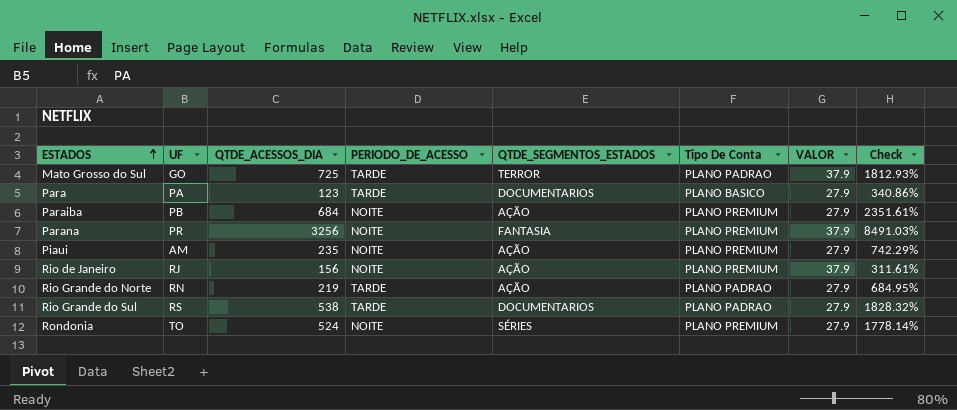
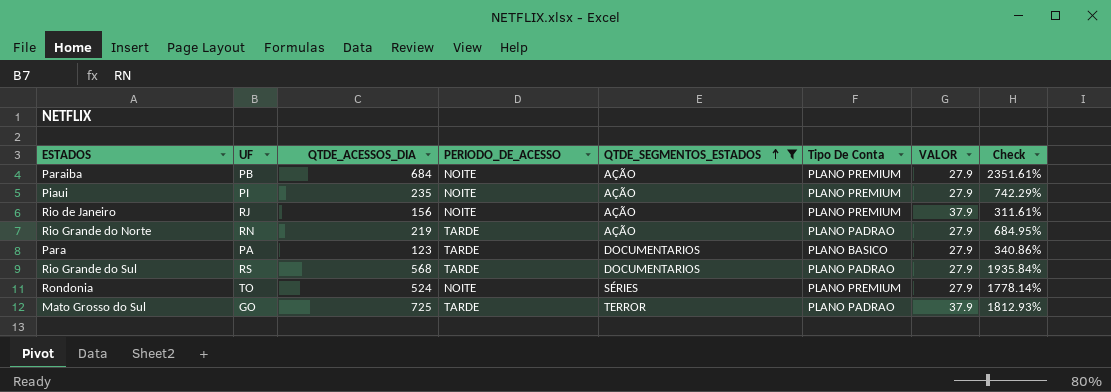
filter: none -> QTDE_SEGMENTOS_ESTADOS != FANTASIA
row order: ESTADOS ascending -> QTDE_SEGMENTOS_ESTADOS ascending
Piaui | UF: AM -> PI
Rio Grande do Sul | QTDE_ACESSOS_DIA: 538 -> 568
Rio Grande do Sul | Check: 1828.32% -> 1935.84%

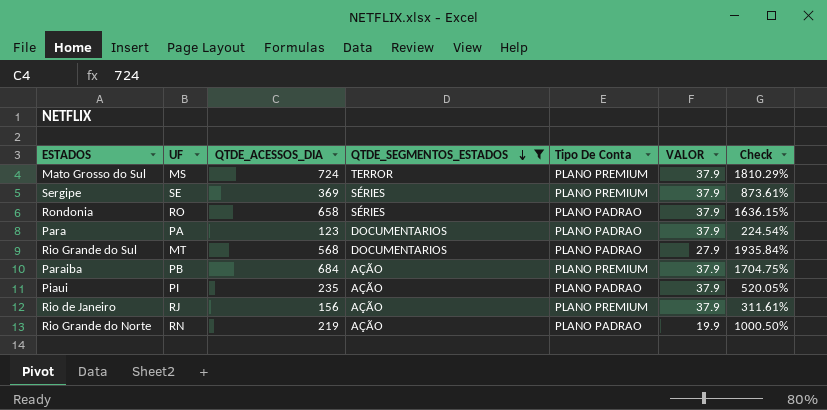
row order: QTDE_SEGMENTOS_ESTADOS ascending -> QTDE_SEGMENTOS_ESTADOS descending
column PERIODO_DE_ACESSO | position: 4 -> none
Mato Grosso do Sul | UF: GO -> MS
Mato Grosso do Sul | QTDE_ACESSOS_DIA: 725 -> 724
Mato Grosso do Sul | Tipo De Conta: PLANO PADRAO -> PLANO PREMIUM
Mato Grosso do Sul | Check: 1812.93% -> 1810.29%
row Sergipe: none -> SE | 369 | SÉRIES | PLANO PREMIUM | 37.9 | 873.61%
Rondonia | UF: TO -> RO
Rondonia | QTDE_ACESSOS_DIA: 524 -> 658
Rondonia | Tipo De Conta: PLANO PREMIUM -> PLANO PADRAO
Rondonia | VALOR: 27.9 -> 37.9
Rondonia | Check: 1778.14% -> 1636.15%
Para | Tipo De Conta: PLANO BASICO -> PLANO PADRAO
Para | VALOR: 27.9 -> 37.9
Para | Check: 340.86% -> 224.54%
Rio Grande do Sul | UF: RS -> MT
Paraiba | VALOR: 27.9 -> 37.9
Paraiba | Check: 2351.61% -> 1704.75%
Piaui | Tipo De Conta: PLANO PREMIUM -> PLANO PADRAO
Piaui | VALOR: 27.9 -> 37.9
Piaui | Check: 742.29% -> 520.05%
Rio Grande do Norte | VALOR: 27.9 -> 19.9
Rio Grande do Norte | Check: 684.95% -> 1000.50%

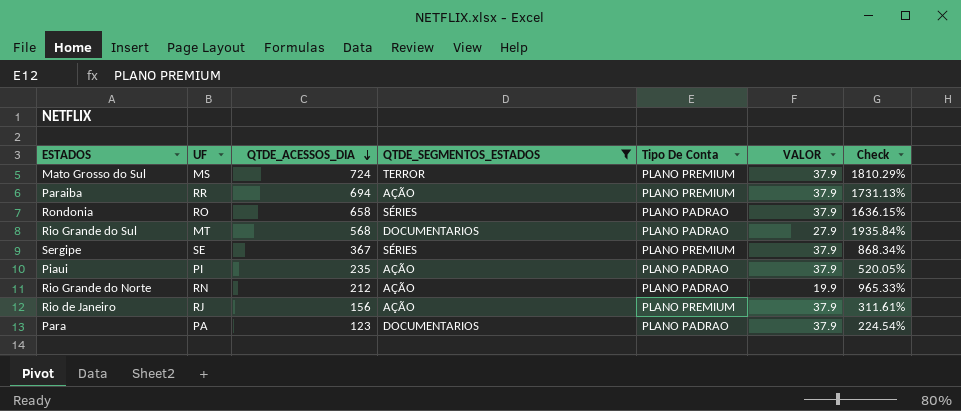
row order: QTDE_SEGMENTOS_ESTADOS descending -> QTDE_ACESSOS_DIA descending
Paraiba | UF: PB -> RR
Paraiba | QTDE_ACESSOS_DIA: 684 -> 694
Paraiba | Check: 1704.75% -> 1731.13%
Sergipe | QTDE_ACESSOS_DIA: 369 -> 367
Sergipe | Check: 873.61% -> 868.34%
Rio Grande do Norte | QTDE_ACESSOS_DIA: 219 -> 212
Rio Grande do Norte | Check: 1000.50% -> 965.33%

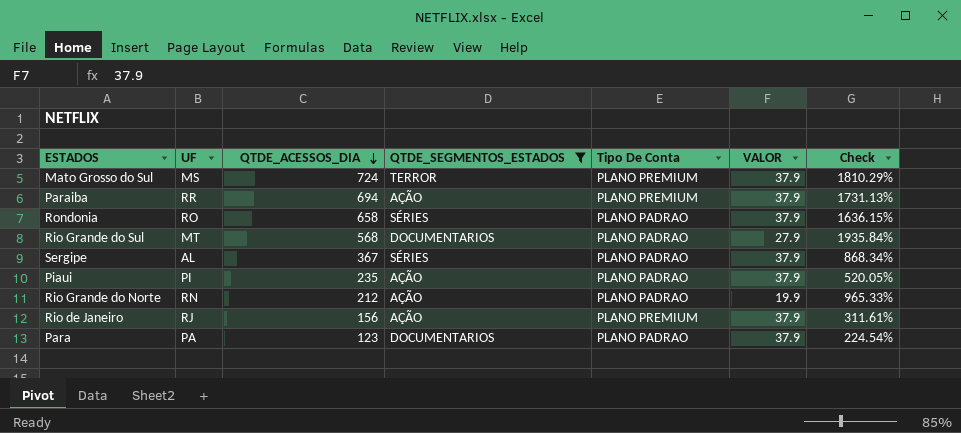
Sergipe | UF: SE -> AL
Sergipe | Tipo De Conta: PLANO PREMIUM -> PLANO PADRAO

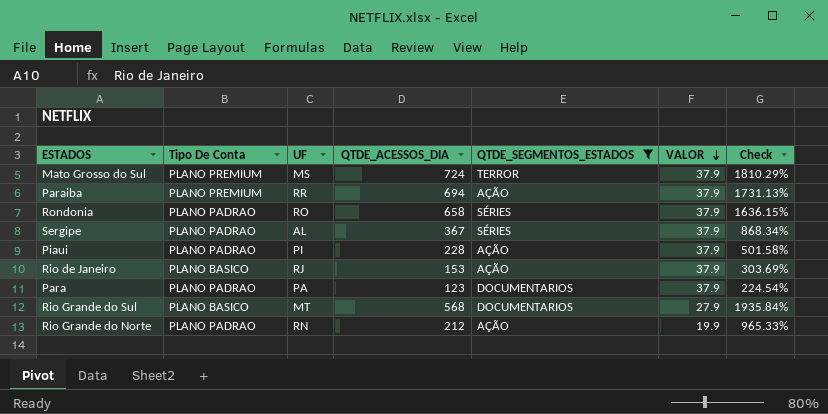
row order: QTDE_ACESSOS_DIA descending -> VALOR descending
column Tipo De Conta | position: 5 -> 2
Piaui | QTDE_ACESSOS_DIA: 235 -> 228
Piaui | Check: 520.05% -> 501.58%
Rio de Janeiro | Tipo De Conta: PLANO PREMIUM -> PLANO BASICO
Rio de Janeiro | QTDE_ACESSOS_DIA: 156 -> 153
Rio de Janeiro | Check: 311.61% -> 303.69%
Rio Grande do Sul | Tipo De Conta: PLANO PADRAO -> PLANO BASICO

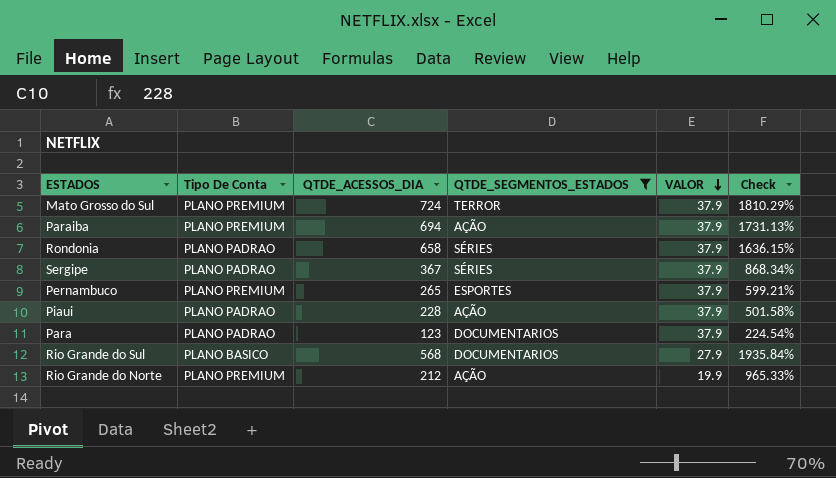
column UF | position: 3 -> none
row Rio de Janeiro: PLANO BASICO | RJ | 153 | AÇÃO | 37.9 | 303.69% -> none
row Pernambuco: none -> PLANO PREMIUM | 265 | ESPORTES | 37.9 | 599.21%
Rio Grande do Norte | Tipo De Conta: PLANO PADRAO -> PLANO PREMIUM

